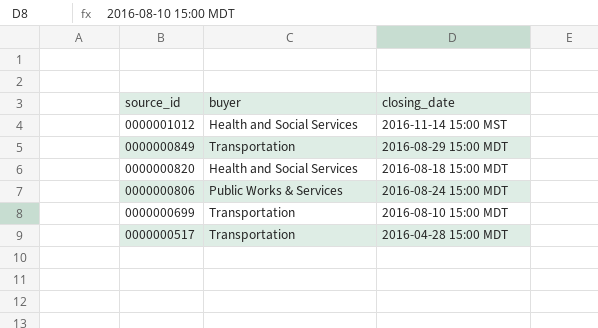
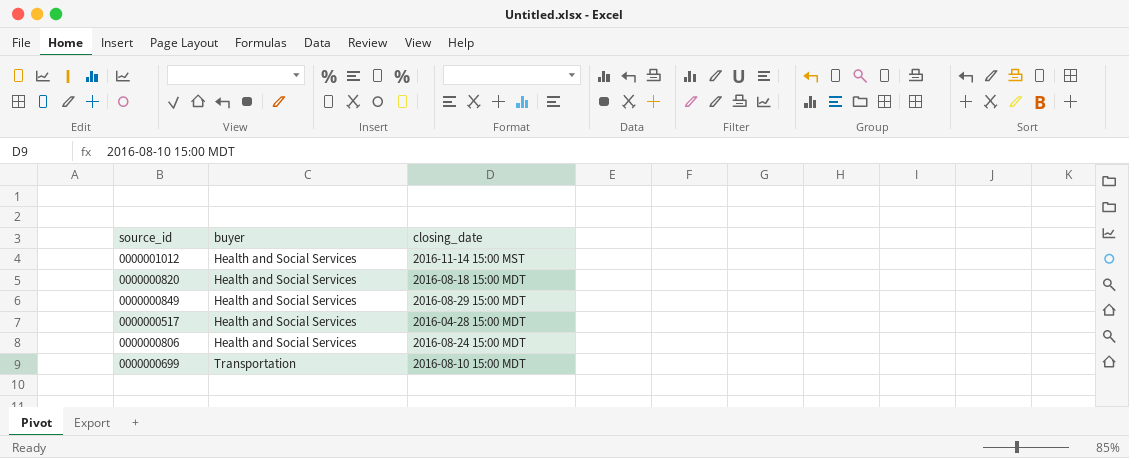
row order: source_id descending -> buyer ascending
0000000849 | buyer: Transportation -> Health and Social Services
0000000517 | buyer: Transportation -> Health and Social Services
0000000806 | buyer: Public Works & Services -> Health and Social Services

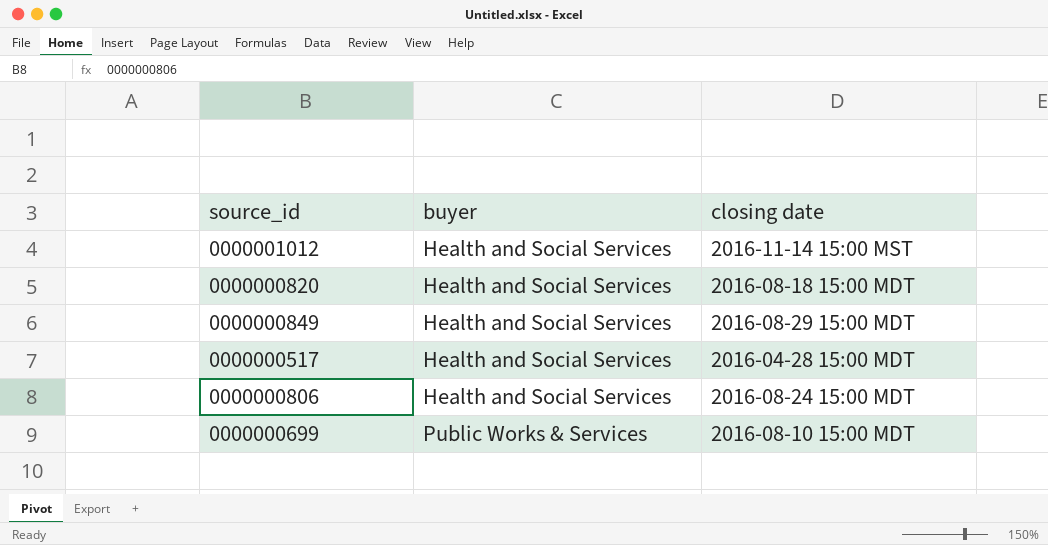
column name: closing_date -> closing date
0000000699 | buyer: Transportation -> Public Works & Services

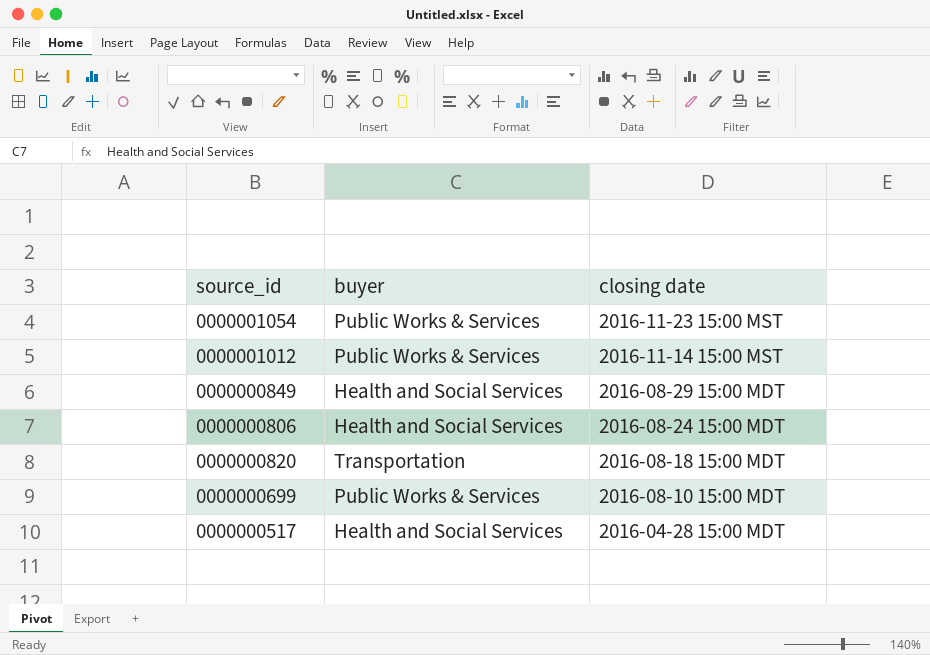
row order: buyer ascending -> closing date descending
row 0000001054: none -> Public Works & Services | 2016-11-23 15:00 MST
0000001012 | buyer: Health and Social Services -> Public Works & Services
0000000820 | buyer: Health and Social Services -> Transportation

